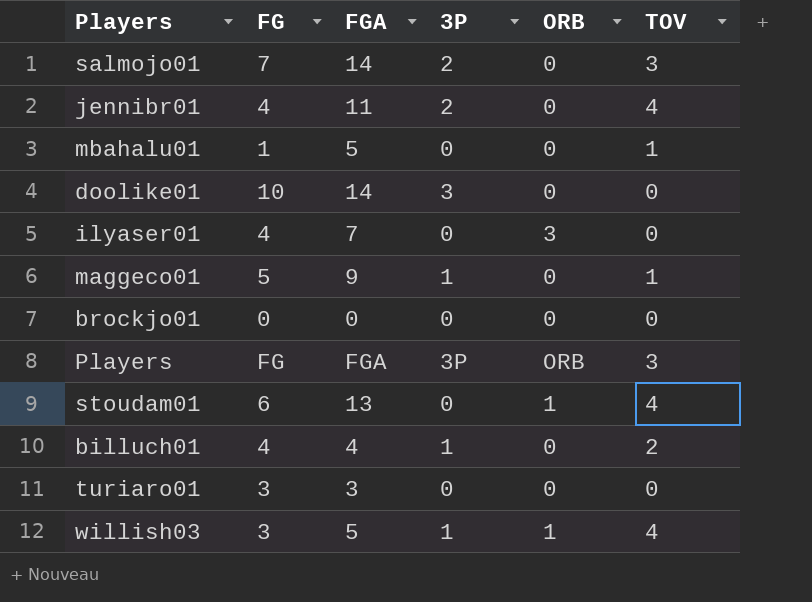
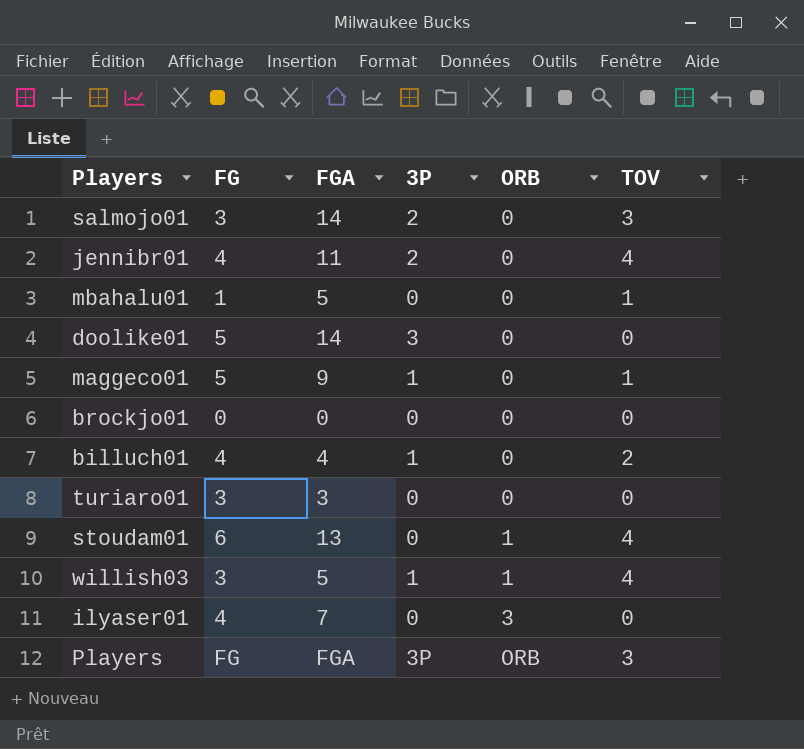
row order: none -> ORB ascending
salmojo01 | FG: 7 -> 3
doolike01 | FG: 10 -> 5

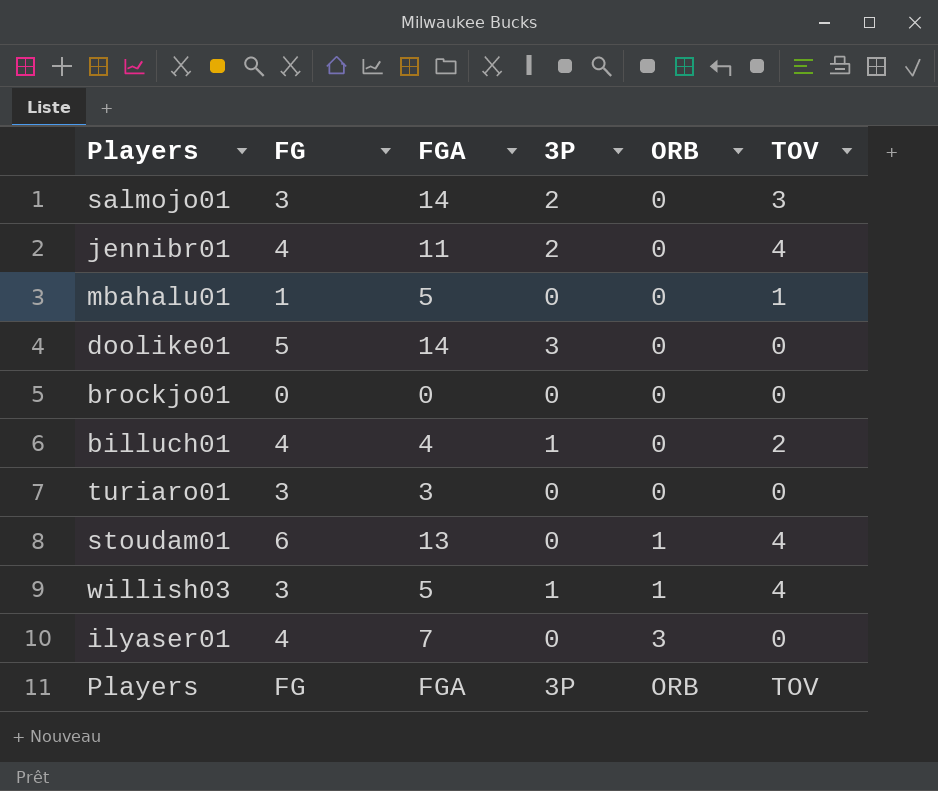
row maggeco01: 5 | 9 | 1 | 0 | 1 -> none
Players | TOV: 3 -> TOV

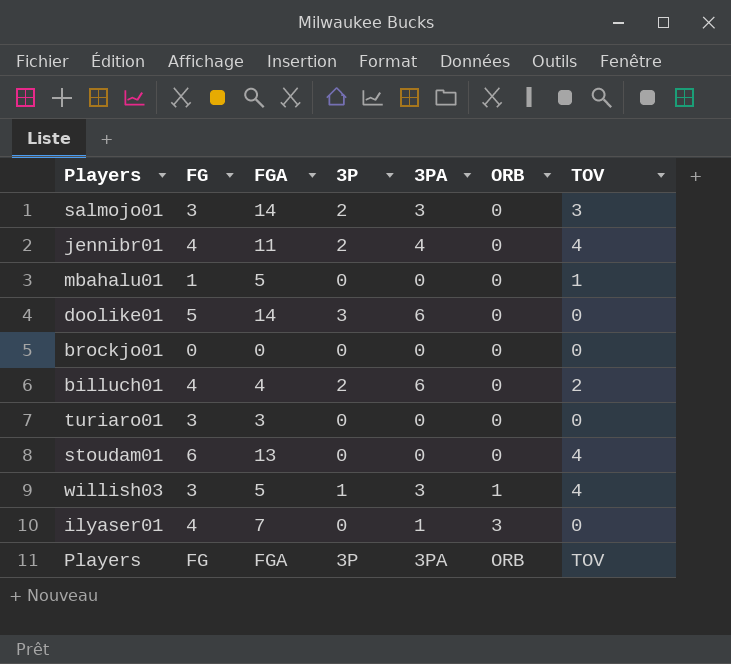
column 3PA | position: none -> 5
billuch01 | 3P: 1 -> 2
stoudam01 | ORB: 1 -> 0

